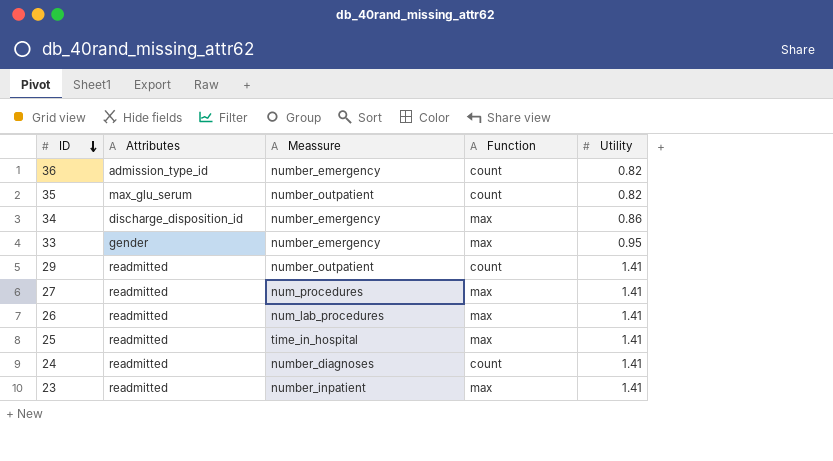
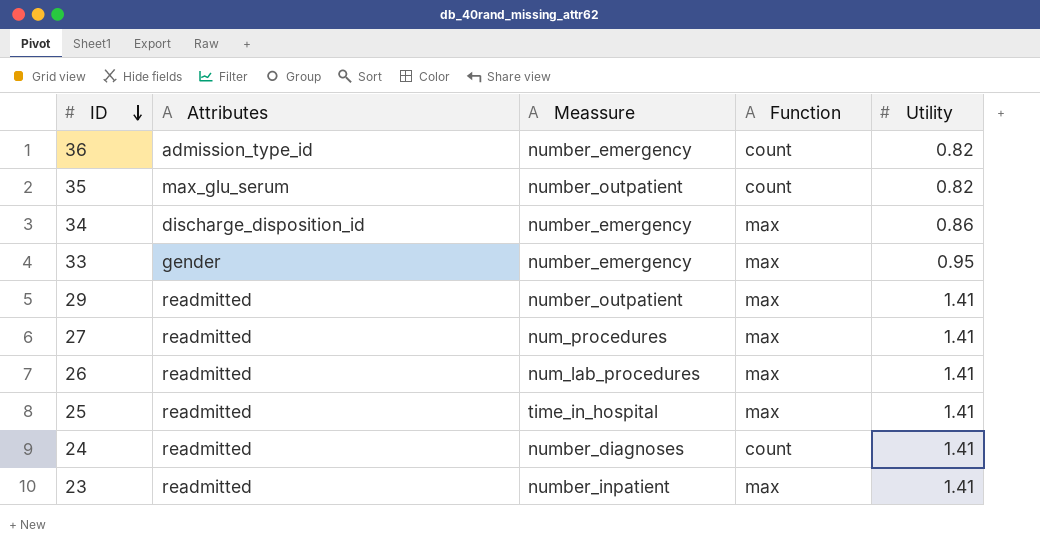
29 | Function: count -> max

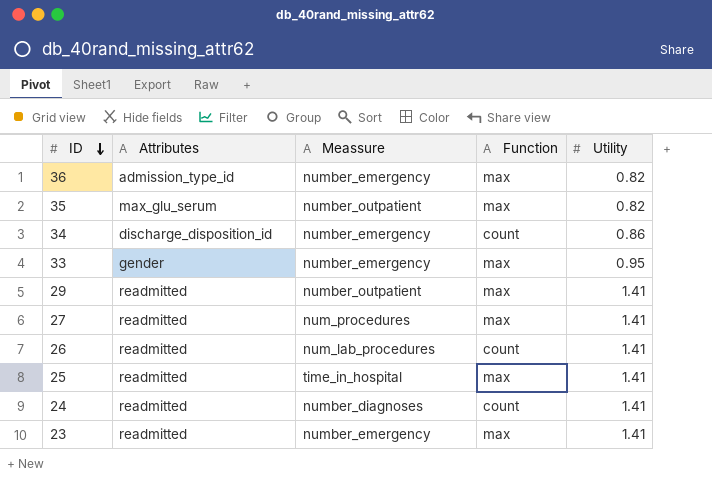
36 | Function: count -> max
35 | Function: count -> max
34 | Function: max -> count
26 | Function: max -> count
23 | Meassure: number_inpatient -> number_emergency

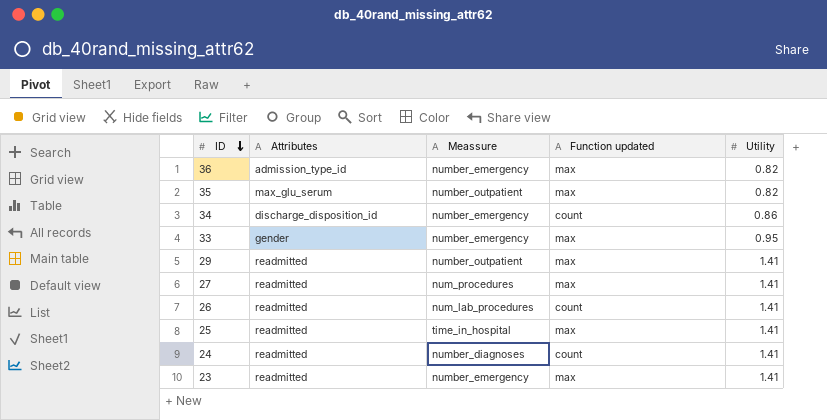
column name: Function -> Function updated

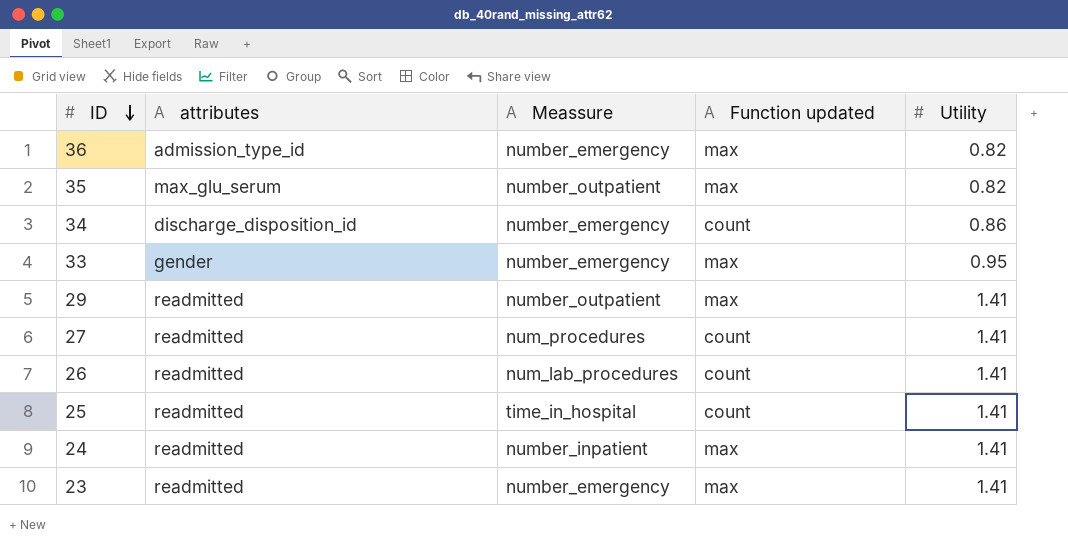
column name: Attributes -> attributes
27 | Function updated: max -> count
25 | Function updated: max -> count
24 | Meassure: number_diagnoses -> number_inpatient
24 | Function updated: count -> max

